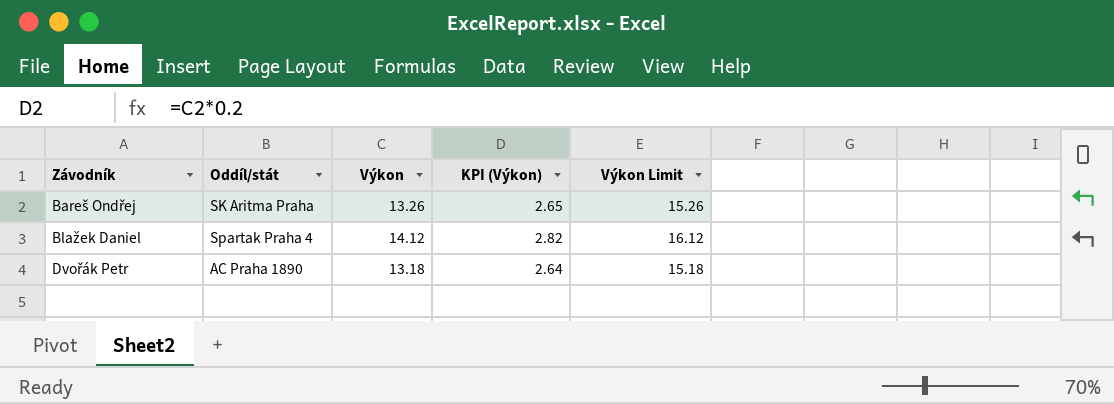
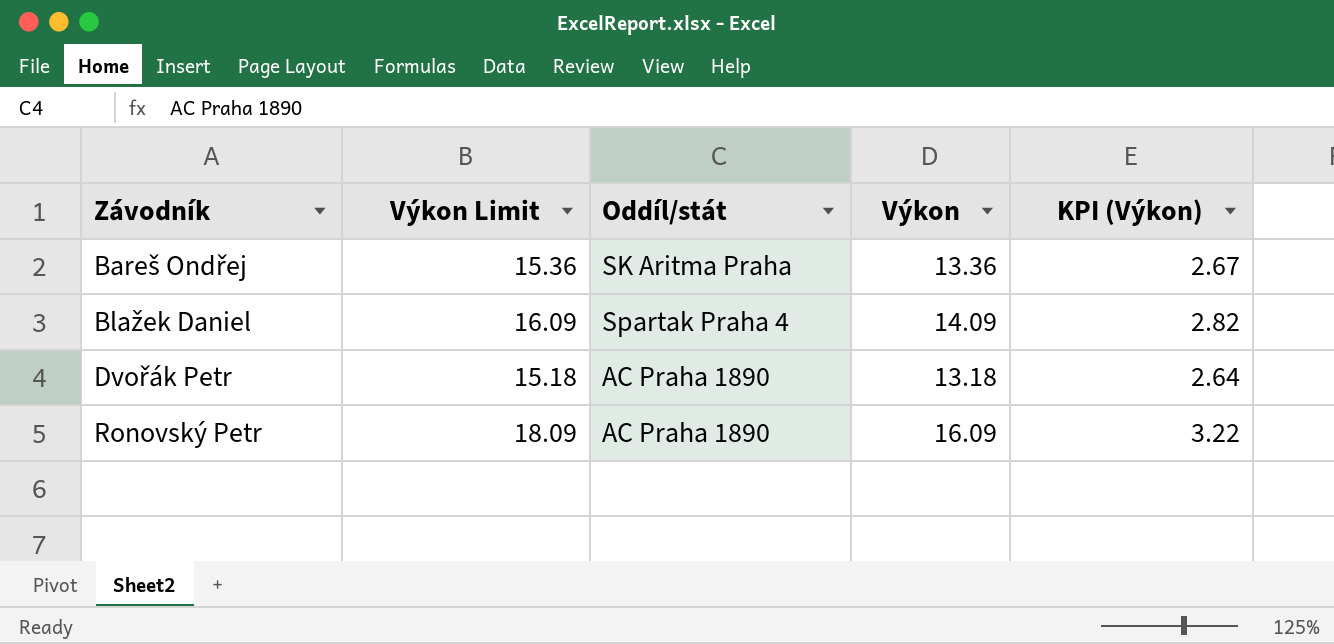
column Výkon Limit | position: 5 -> 2
Bareš Ondřej | Výkon Limit: 15.26 -> 15.36
Bareš Ondřej | Výkon: 13.26 -> 13.36
Bareš Ondřej | KPI (Výkon): 2.65 -> 2.67
Blažek Daniel | Výkon Limit: 16.12 -> 16.09
Blažek Daniel | Výkon: 14.12 -> 14.09
row Ronovský Petr: none -> 18.09 | AC Praha 1890 | 16.09 | 3.22

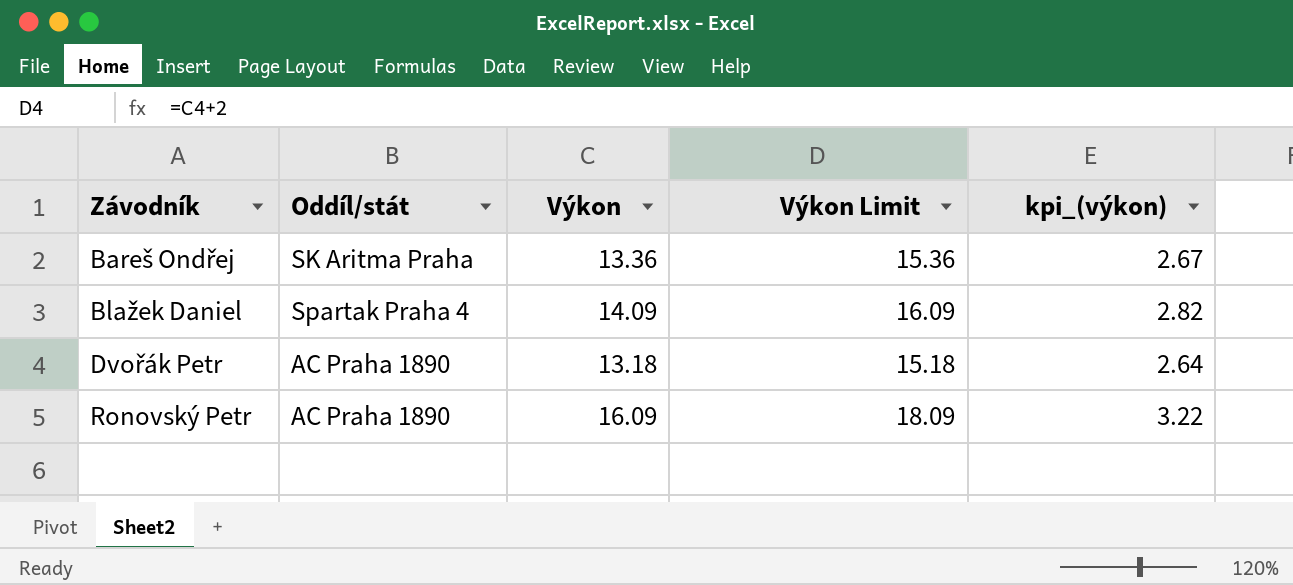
column Výkon Limit | position: 2 -> 4
column name: KPI (Výkon) -> kpi_(výkon)

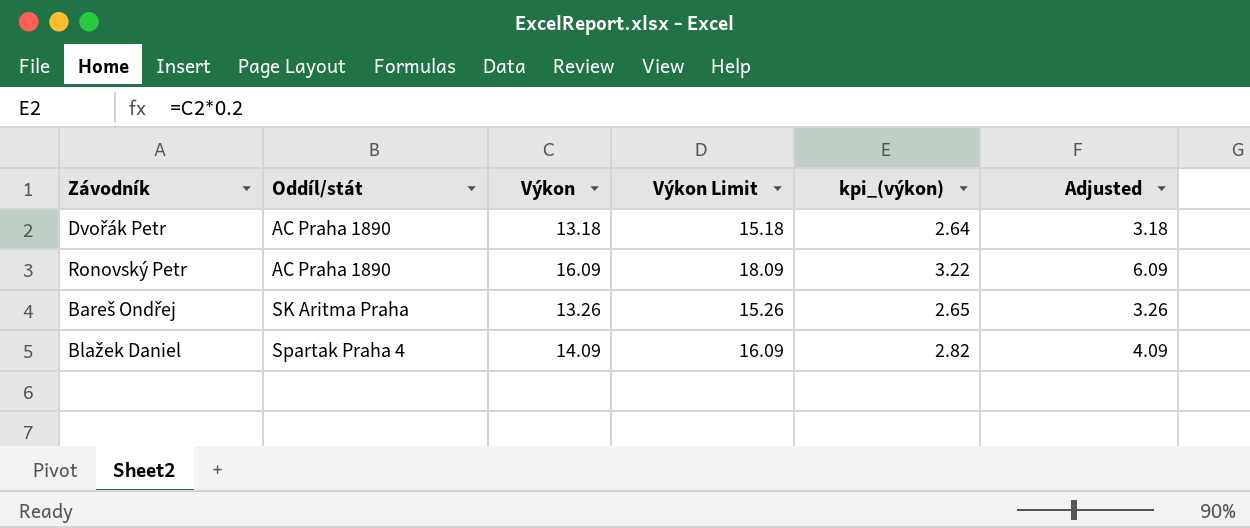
row order: Závodník ascending -> Oddíl/stát ascending
column Adjusted | formula: none -> [Výkon] - 10
Bareš Ondřej | Výkon: 13.36 -> 13.26
Bareš Ondřej | Výkon Limit: 15.36 -> 15.26
Bareš Ondřej | kpi_(výkon): 2.67 -> 2.65

